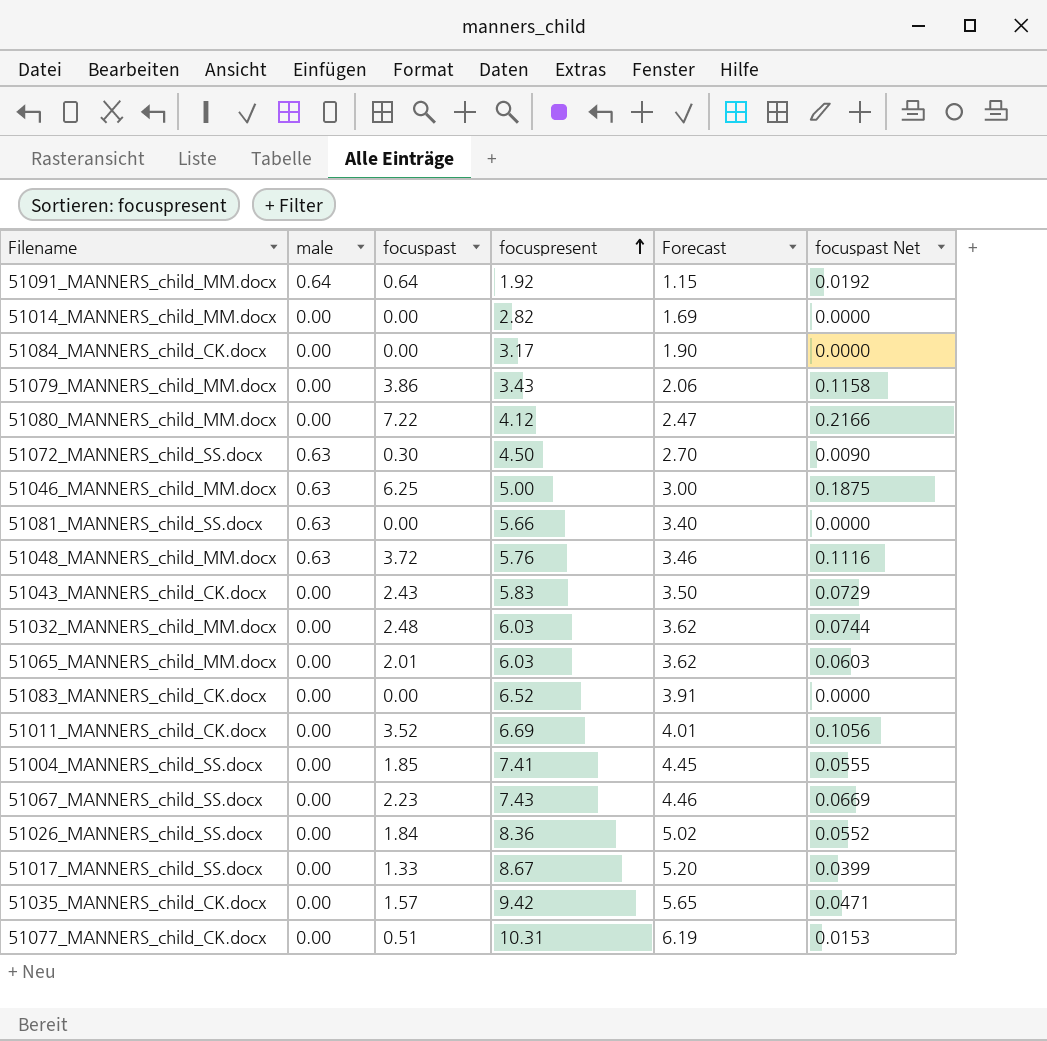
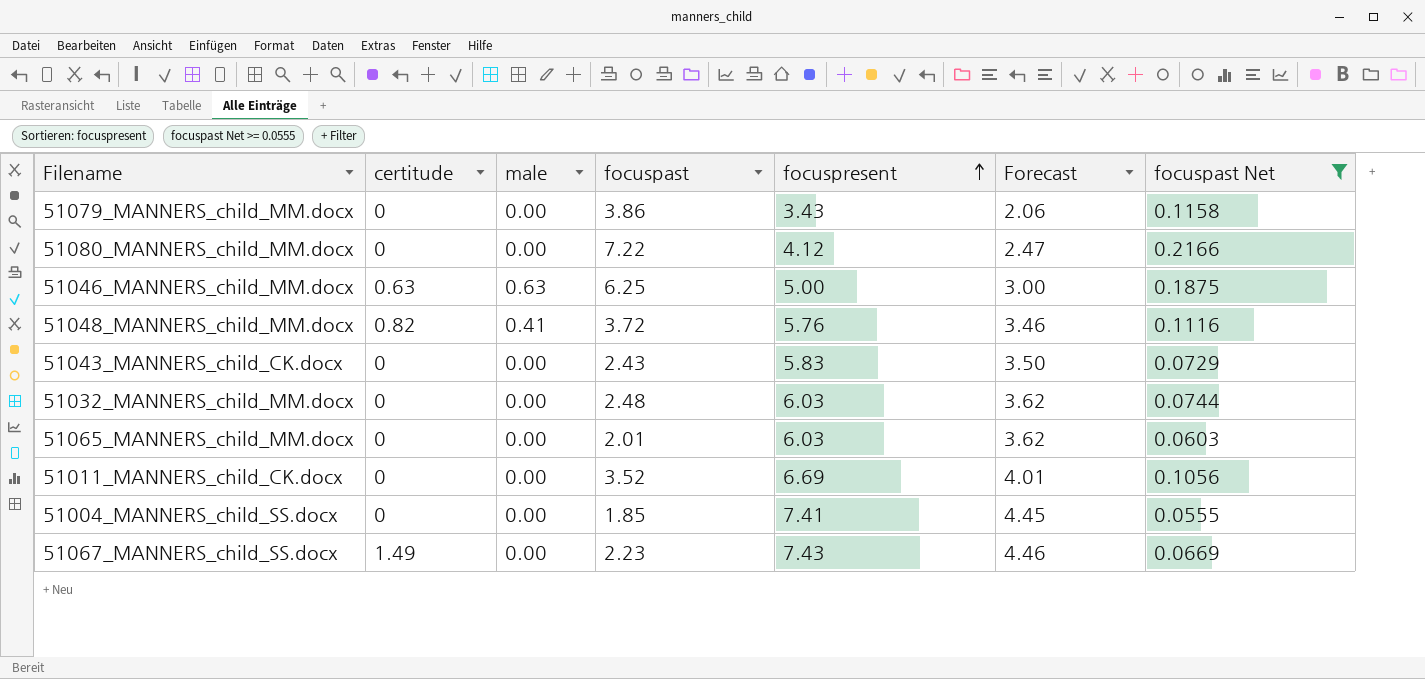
filter: none -> focuspast Net >= 0.0555
column certitude | position: none -> 2
51048_MANNERS_child_MM.docx | male: 0.63 -> 0.41

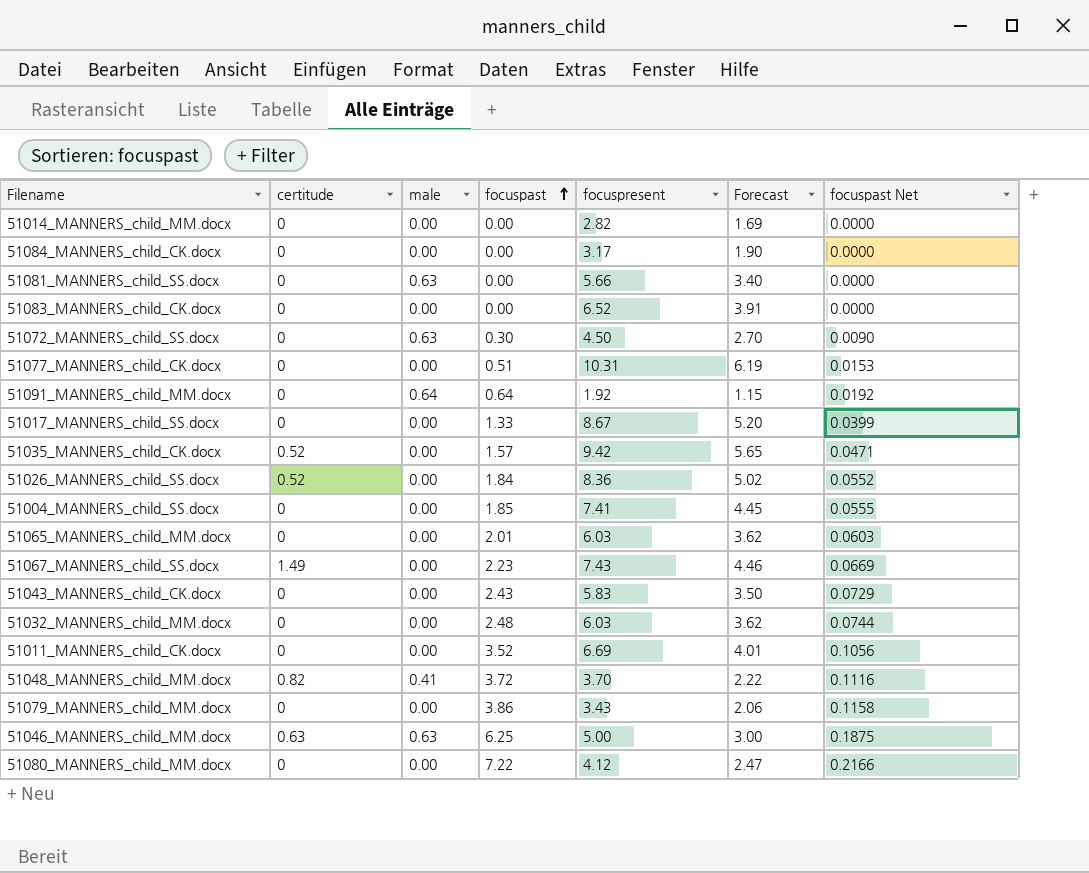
filter: focuspast Net >= 0.0555 -> none
row order: focuspresent ascending -> focuspast ascending
51048_MANNERS_child_MM.docx | focuspresent: 5.76 -> 3.70
51048_MANNERS_child_MM.docx | Forecast: 3.46 -> 2.22

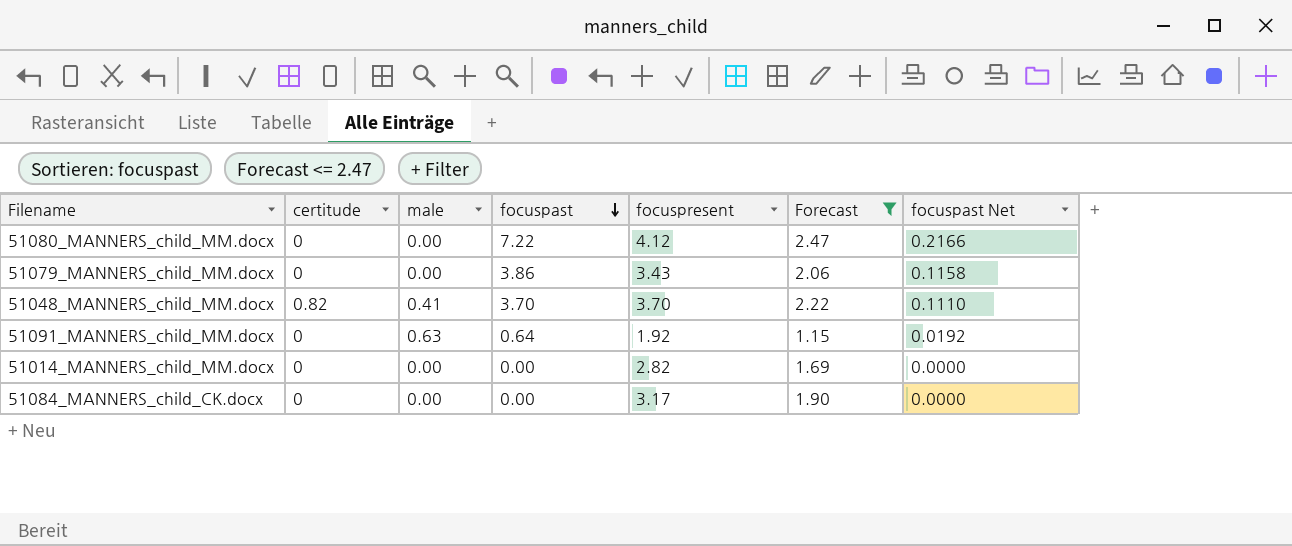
filter: none -> Forecast <= 2.47
row order: focuspast ascending -> focuspast descending
51048_MANNERS_child_MM.docx | focuspast: 3.72 -> 3.70
51048_MANNERS_child_MM.docx | focuspast Net: 0.1116 -> 0.1110
51091_MANNERS_child_MM.docx | male: 0.64 -> 0.63

